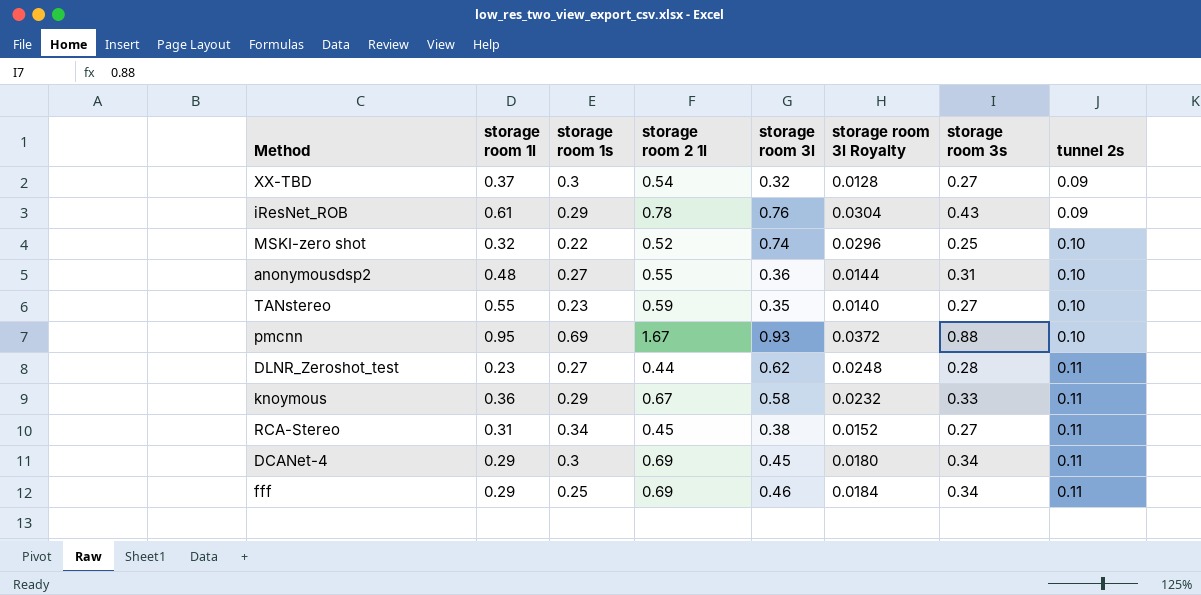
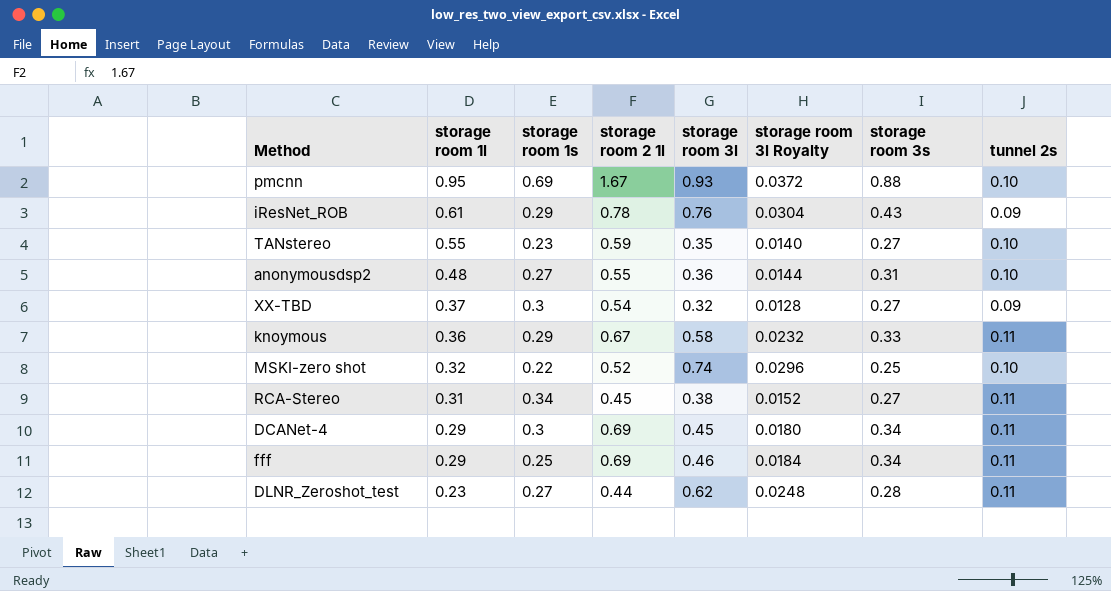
row order: tunnel 2s ascending -> storage room 1l descending

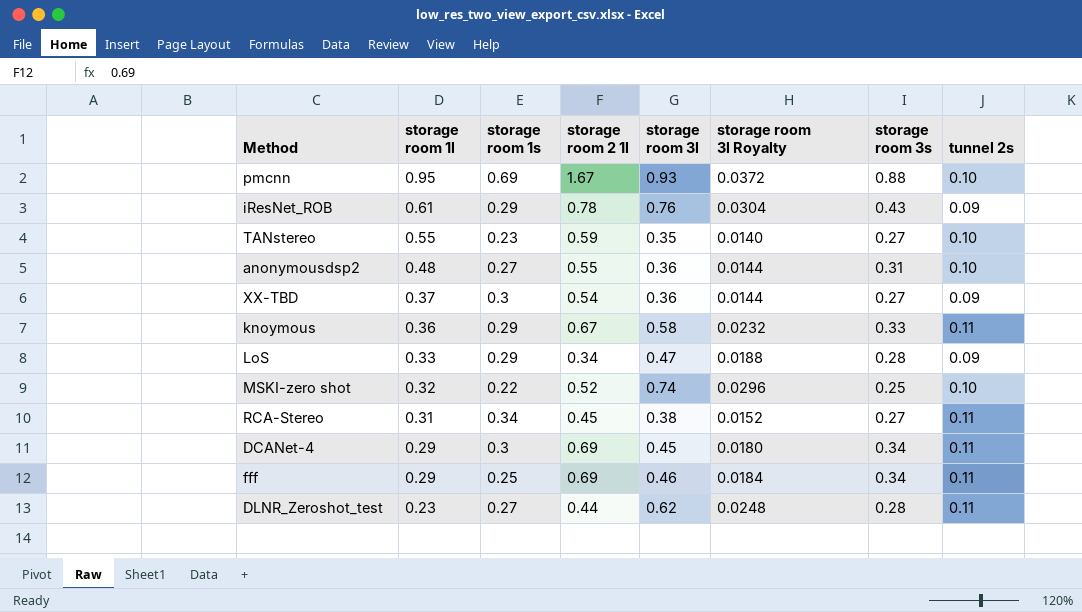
XX-TBD | storage room 3l: 0.32 -> 0.36
XX-TBD | storage room 3l Royalty: 0.0128 -> 0.0144
row LoS: none -> 0.33 | 0.29 | 0.34 | 0.47 | 0.0188 | 0.28 | 0.09

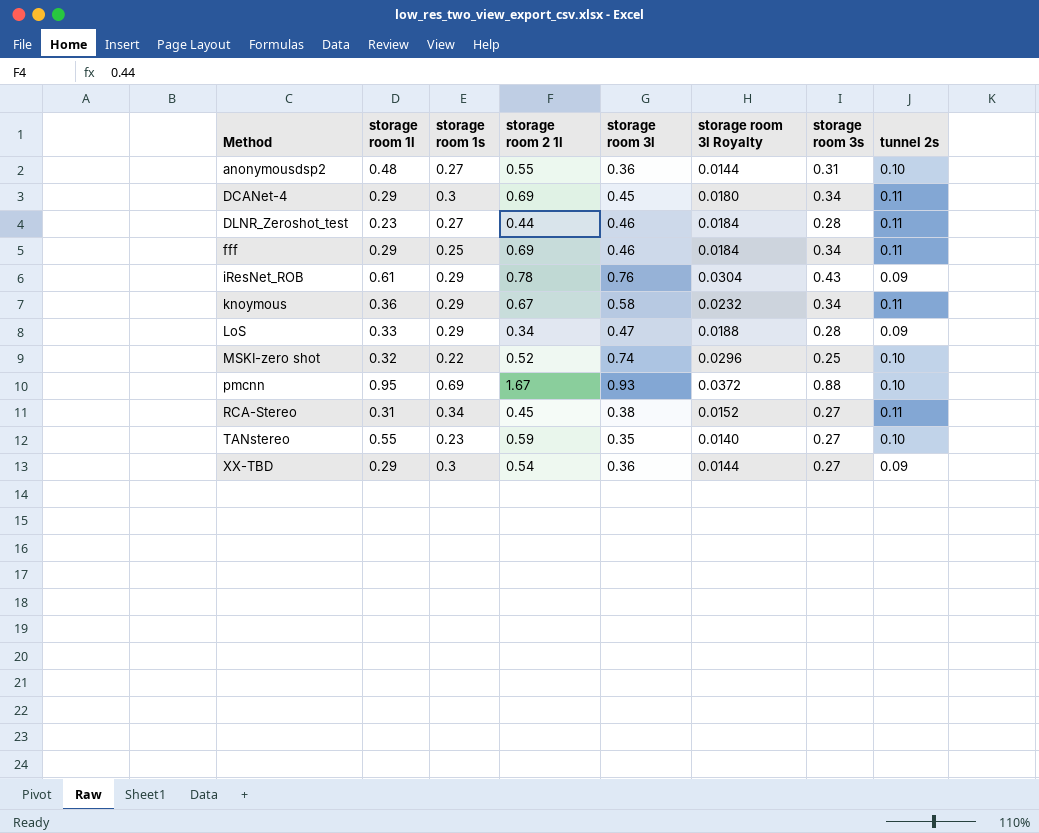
row order: storage room 1l descending -> Method ascending
DLNR_Zeroshot_test | storage room 3l: 0.62 -> 0.46
DLNR_Zeroshot_test | storage room 3l Royalty: 0.0248 -> 0.0184
knoymous | storage room 3s: 0.33 -> 0.34
XX-TBD | storage room 1l: 0.37 -> 0.29

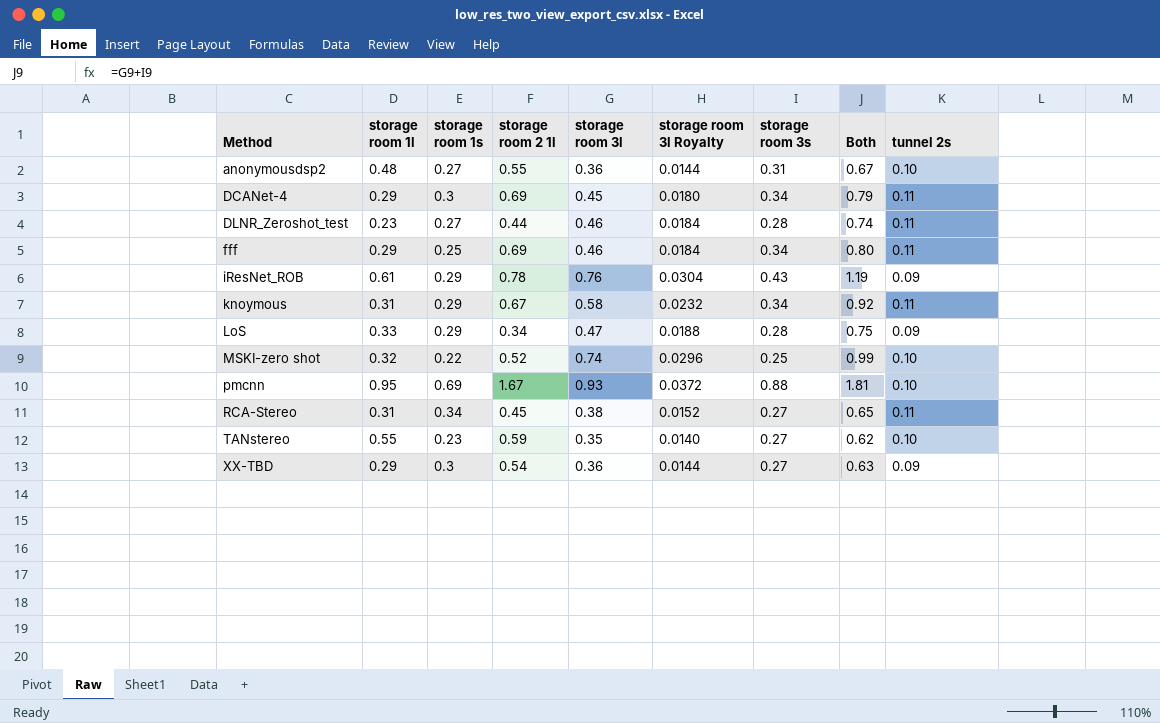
column Both | formula: none -> [storage room 3l] + [storage room 3s]
knoymous | storage room 1l: 0.36 -> 0.31

